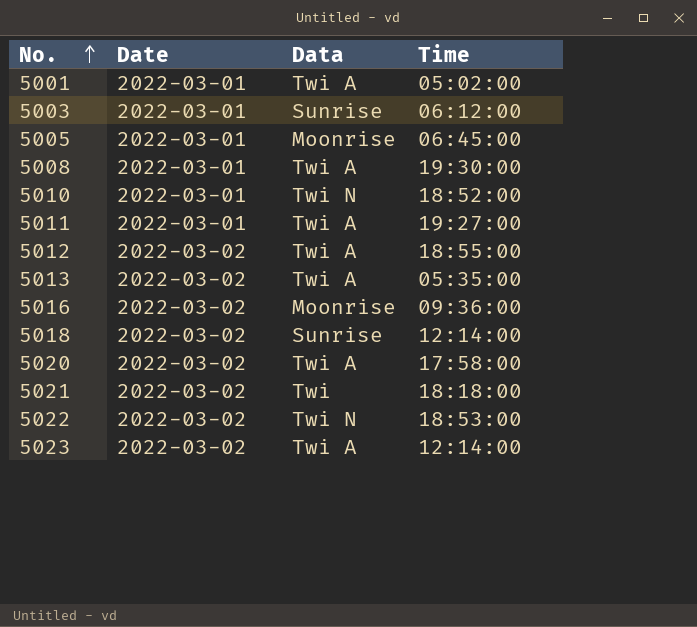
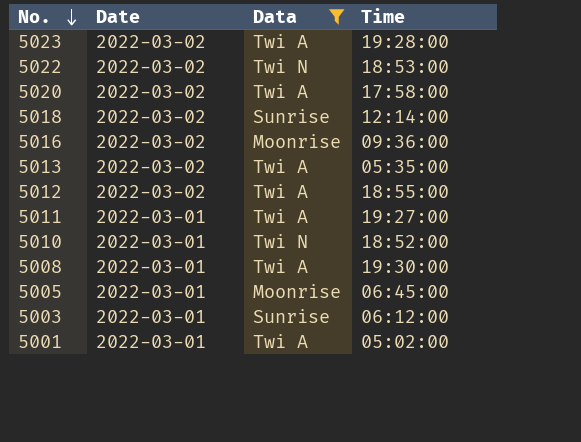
filter: none -> Data != Twi
row order: No. ascending -> No. descending
5023 | Time: 12:14:00 -> 19:28:00

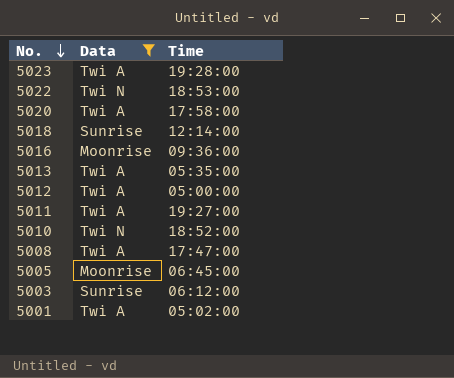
column Date | position: 2 -> none
5012 | Time: 18:55:00 -> 05:00:00
5008 | Time: 19:30:00 -> 17:47:00

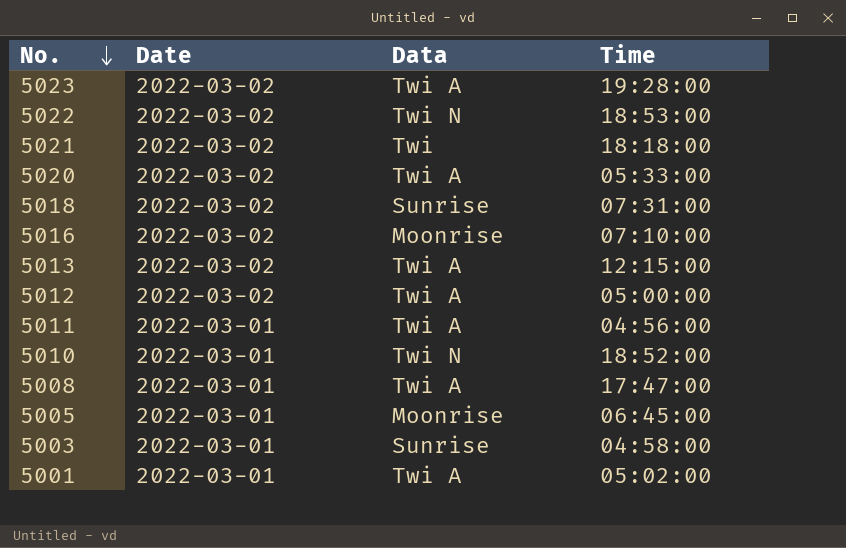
filter: Data != Twi -> none
column Date | position: none -> 2
5020 | Time: 17:58:00 -> 05:33:00
5018 | Time: 12:14:00 -> 07:31:00
5016 | Time: 09:36:00 -> 07:10:00
5013 | Time: 05:35:00 -> 12:15:00
5011 | Time: 19:27:00 -> 04:56:00
5003 | Time: 06:12:00 -> 04:58:00

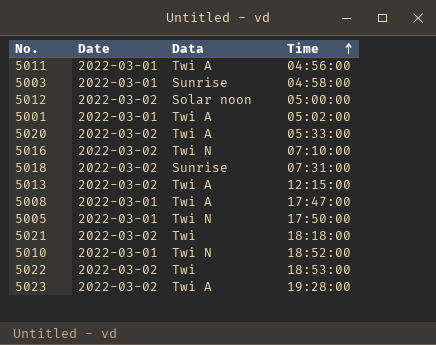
row order: No. descending -> Time ascending
5012 | Data: Twi A -> Solar noon
5016 | Data: Moonrise -> Twi N
5005 | Data: Moonrise -> Twi N
5005 | Time: 06:45:00 -> 17:50:00
5022 | Data: Twi N -> Twi

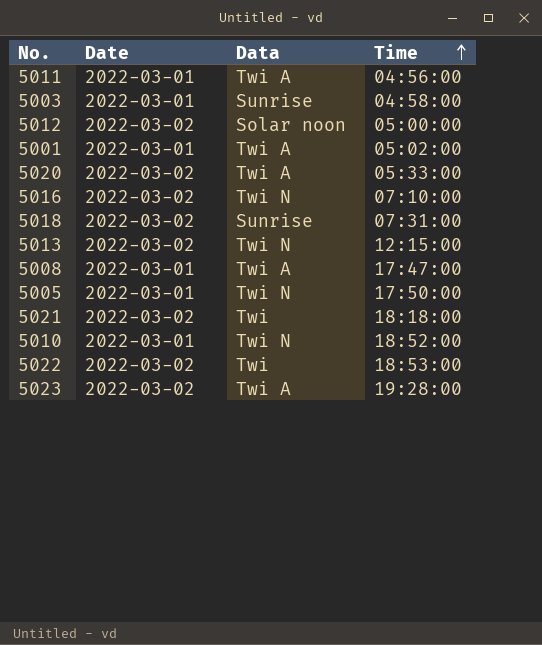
5013 | Data: Twi A -> Twi N

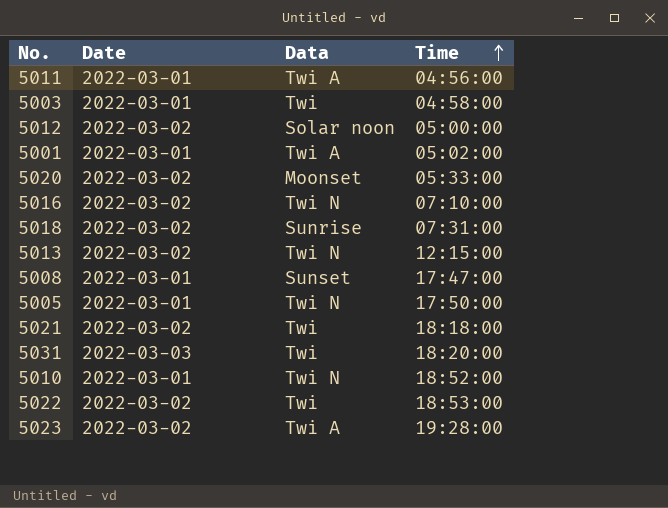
5003 | Data: Sunrise -> Twi
5020 | Data: Twi A -> Moonset
5008 | Data: Twi A -> Sunset
row 5031: none -> 2022-03-03 | Twi | 18:20:00

